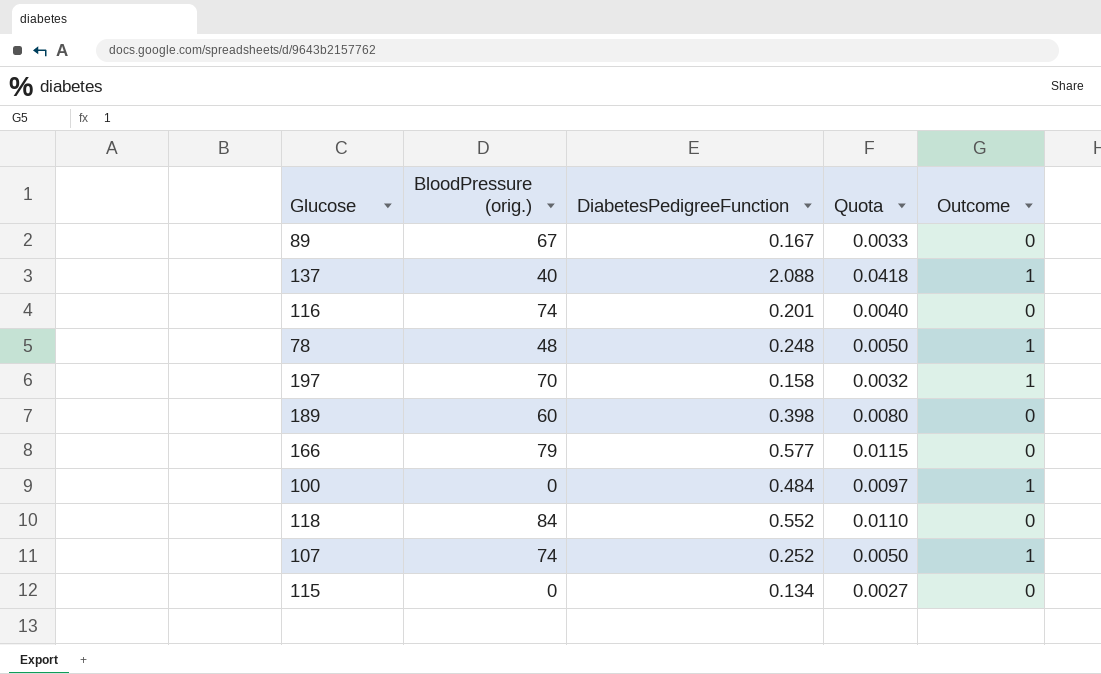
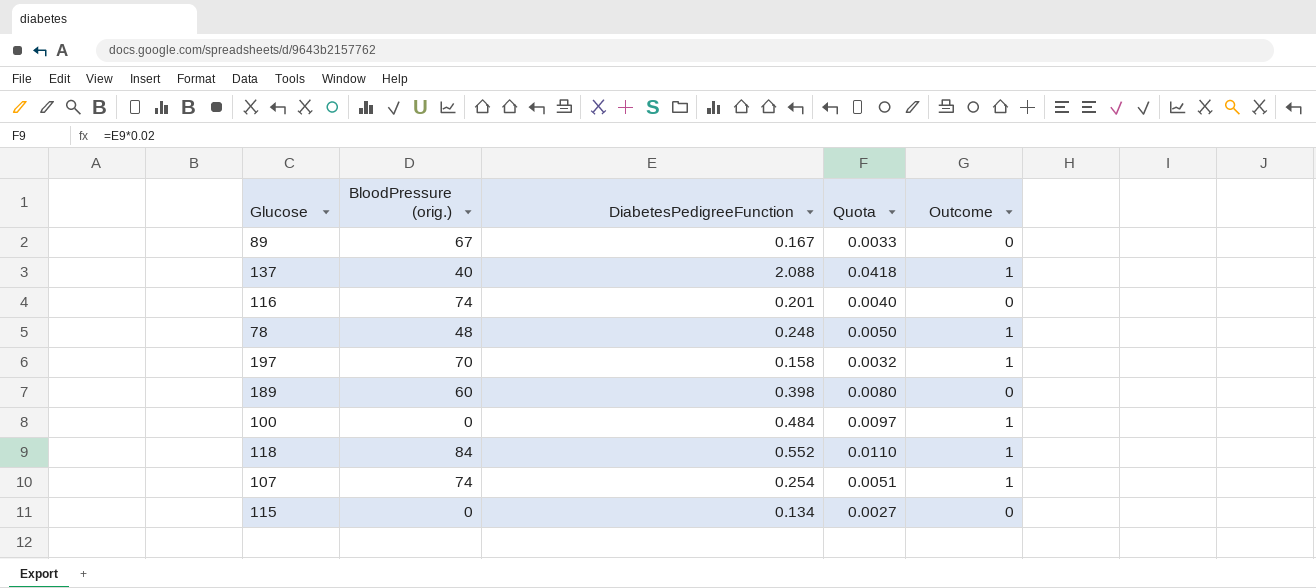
row 166: 79 | 0.577 | 0.0115 | 0 -> none
118 | Outcome: 0 -> 1
107 | DiabetesPedigreeFunction: 0.252 -> 0.254
107 | Quota: 0.0050 -> 0.0051

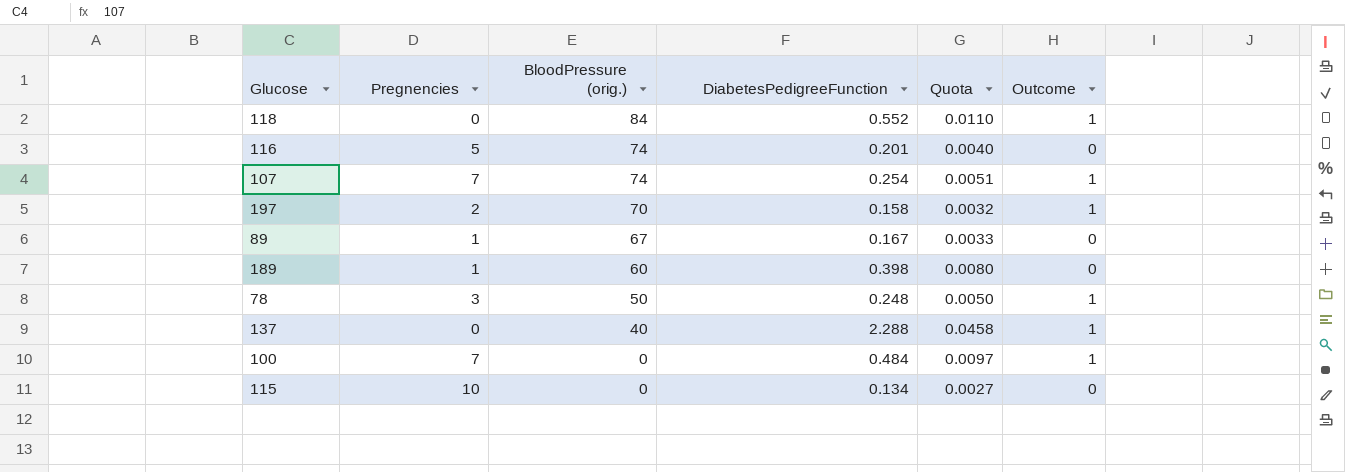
row order: none -> BloodPressure (orig.) descending
column Pregnencies | position: none -> 2
78 | BloodPressure (orig.): 48 -> 50
137 | DiabetesPedigreeFunction: 2.088 -> 2.288
137 | Quota: 0.0418 -> 0.0458

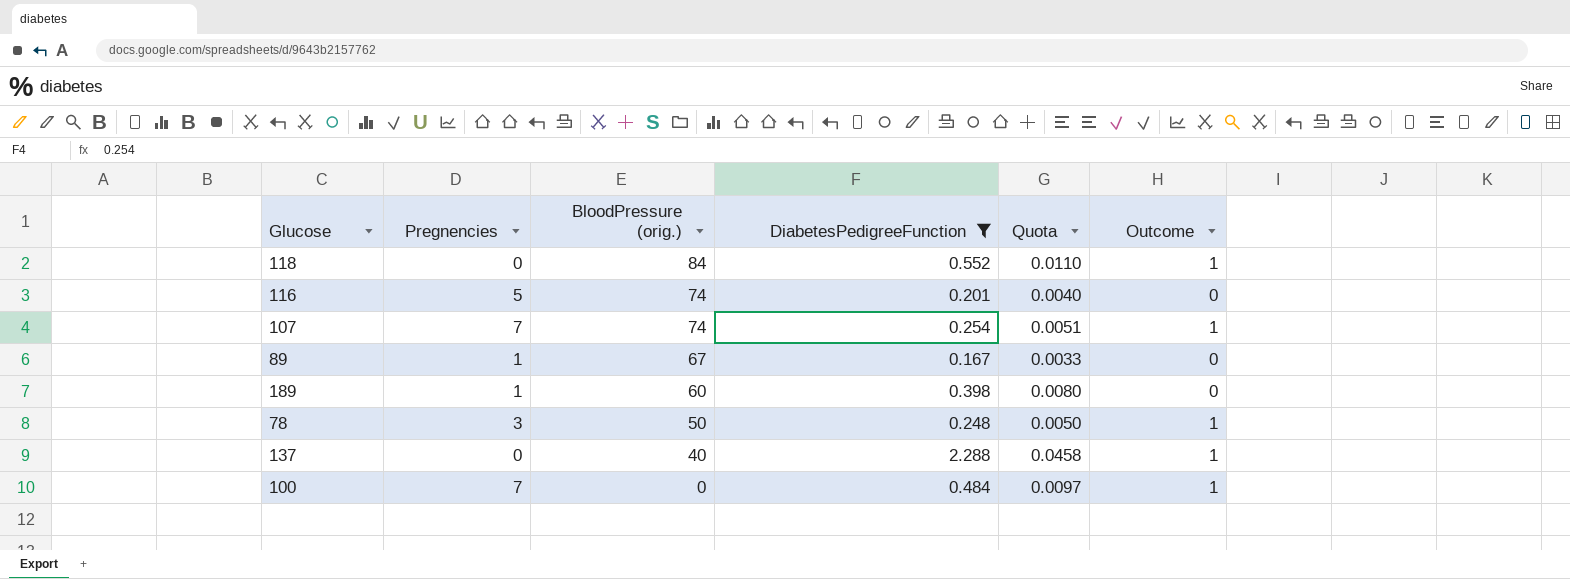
filter: none -> DiabetesPedigreeFunction >= 0.167

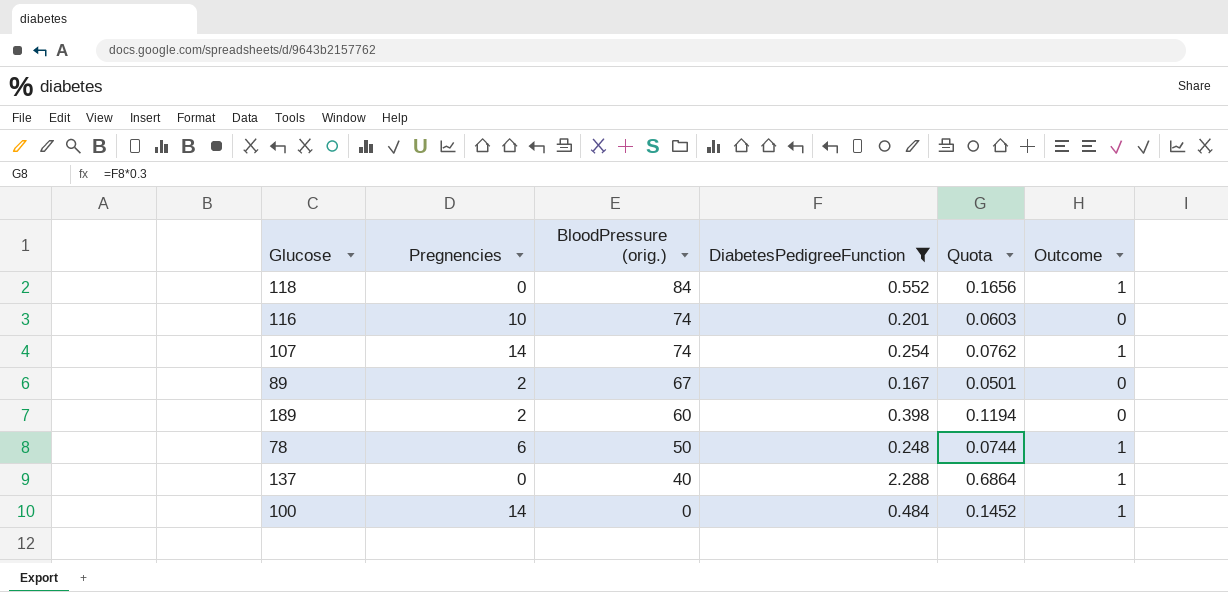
column Quota | formula: [DiabetesPedigreeFunction] * 0.02 -> [DiabetesPedigreeFunction] * 0.3
116 | Pregnencies: 5 -> 10
107 | Pregnencies: 7 -> 14
89 | Pregnencies: 1 -> 2
189 | Pregnencies: 1 -> 2
78 | Pregnencies: 3 -> 6
100 | Pregnencies: 7 -> 14

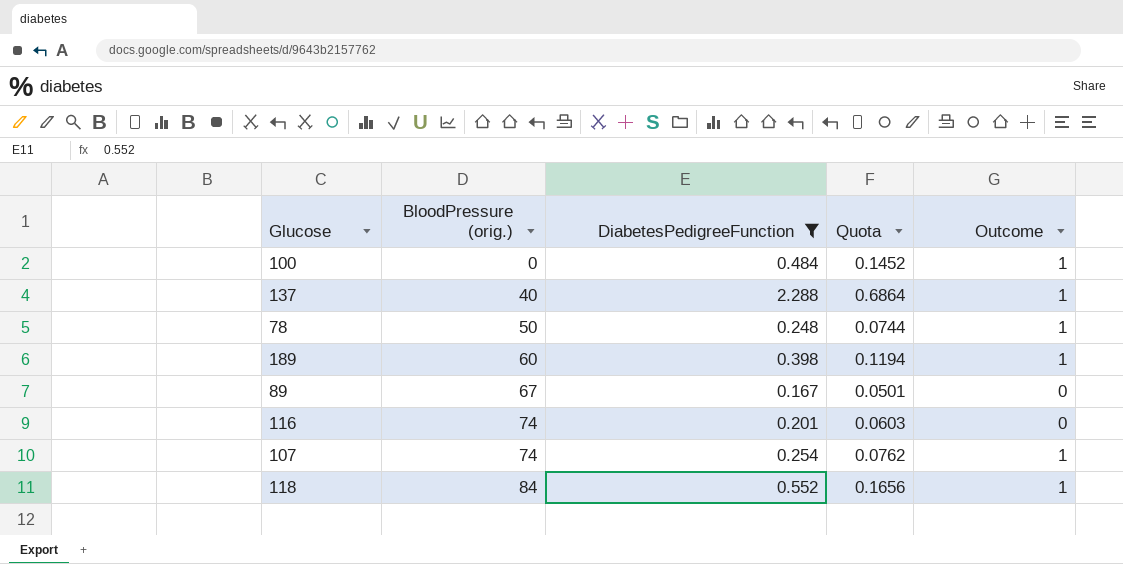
row order: BloodPressure (orig.) descending -> BloodPressure (orig.) ascending
column Pregnencies | position: 2 -> none
189 | Outcome: 0 -> 1

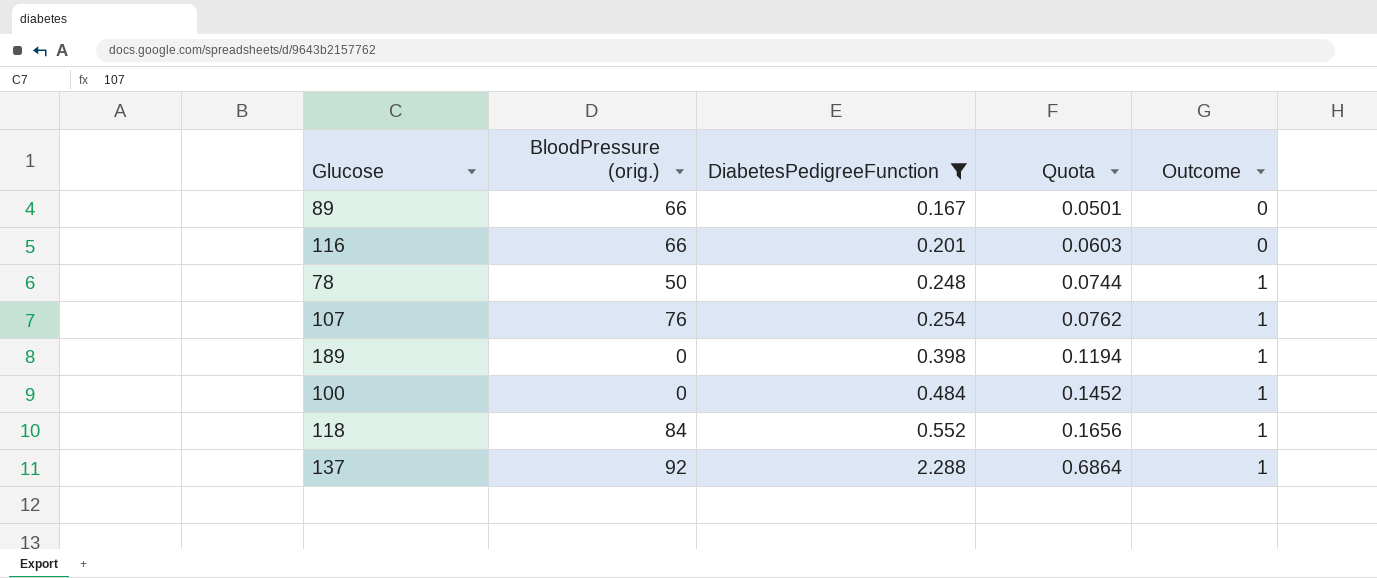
row order: BloodPressure (orig.) ascending -> DiabetesPedigreeFunction ascending
89 | BloodPressure (orig.): 67 -> 66
116 | BloodPressure (orig.): 74 -> 66
107 | BloodPressure (orig.): 74 -> 76
189 | BloodPressure (orig.): 60 -> 0
137 | BloodPressure (orig.): 40 -> 92

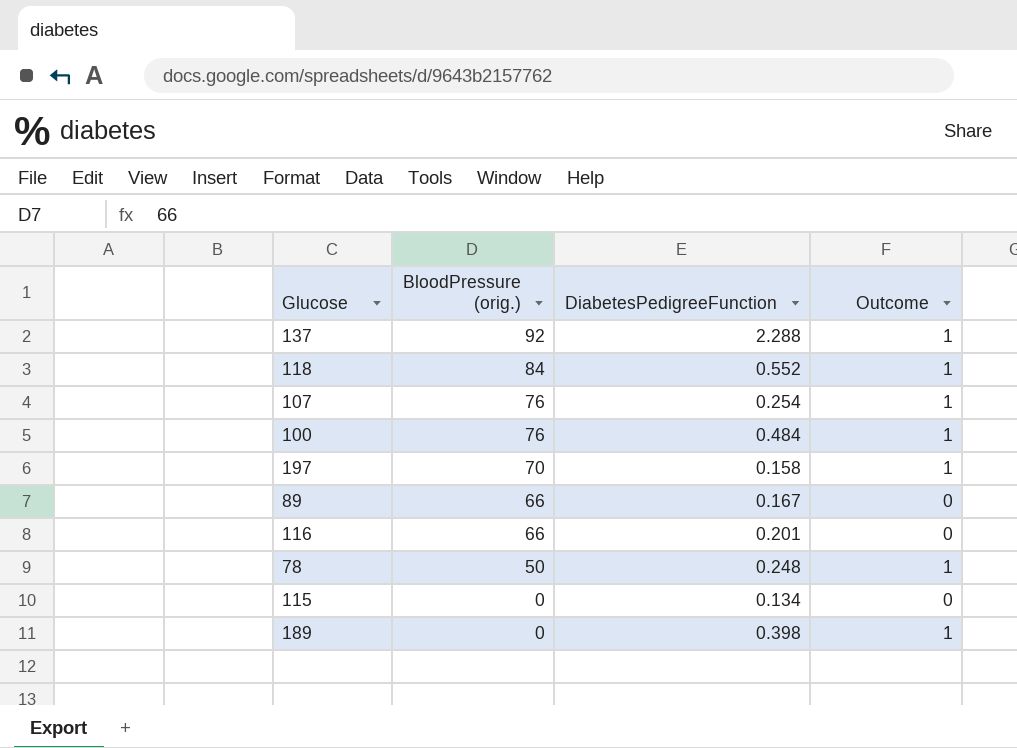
filter: DiabetesPedigreeFunction >= 0.167 -> none
row order: DiabetesPedigreeFunction ascending -> BloodPressure (orig.) descending
column Quota | formula: [DiabetesPedigreeFunction] * 0.3 -> none
100 | BloodPressure (orig.): 0 -> 76

